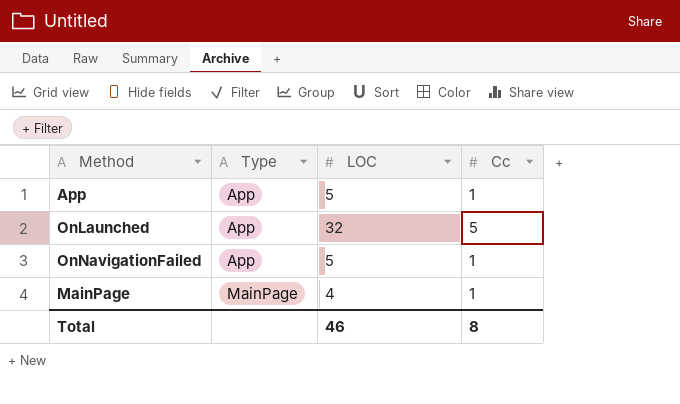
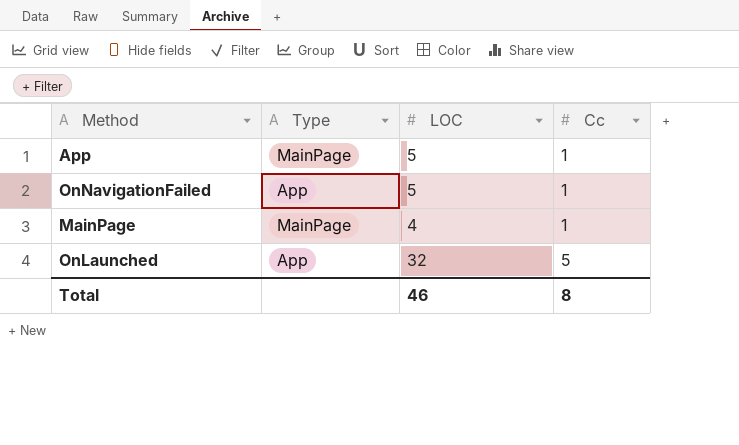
row order: Type ascending -> Cc ascending
App | Type: App -> MainPage

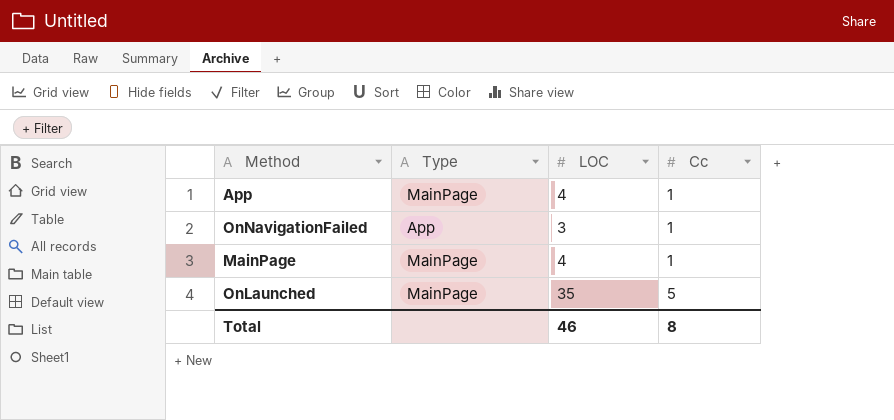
App | LOC: 5 -> 4
OnNavigationFailed | LOC: 5 -> 3
OnLaunched | Type: App -> MainPage
OnLaunched | LOC: 32 -> 35

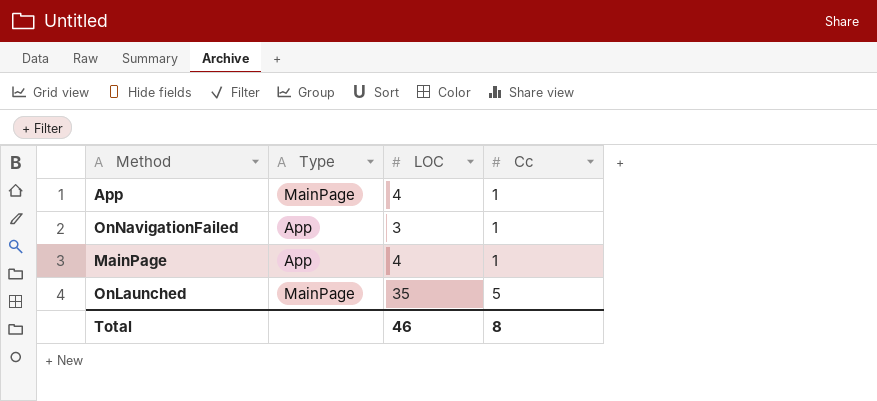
MainPage | Type: MainPage -> App

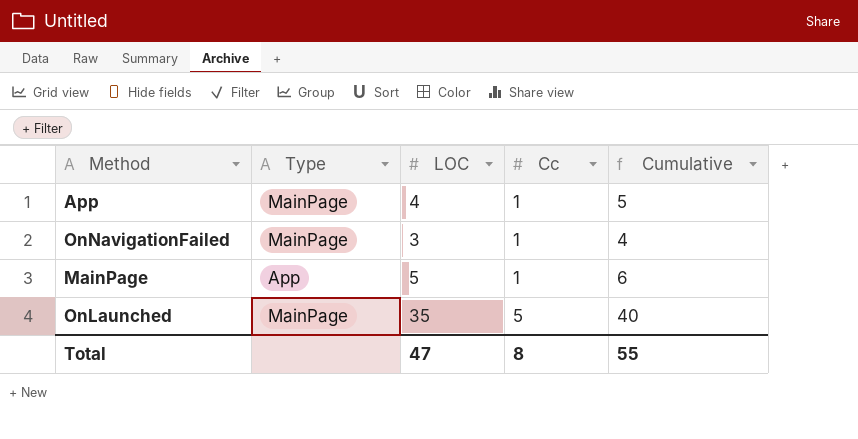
column Cumulative | formula: none -> [LOC] + [Cc]
OnNavigationFailed | Type: App -> MainPage
MainPage | LOC: 4 -> 5
Total | LOC: 46 -> 47

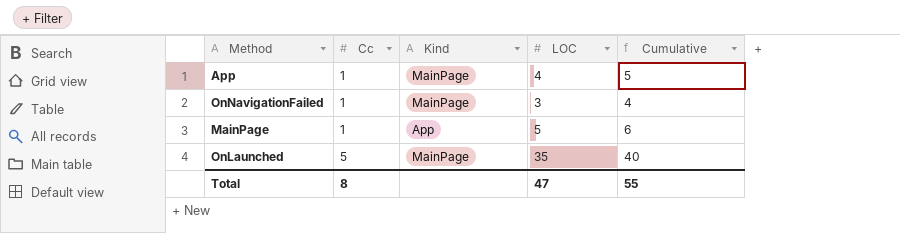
column Cc | position: 4 -> 2
column name: Type -> Kind

